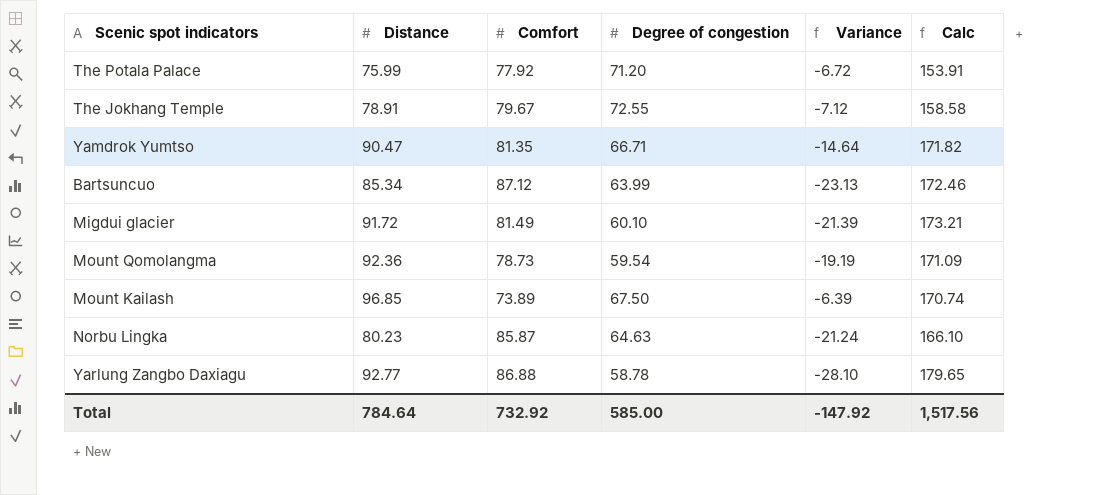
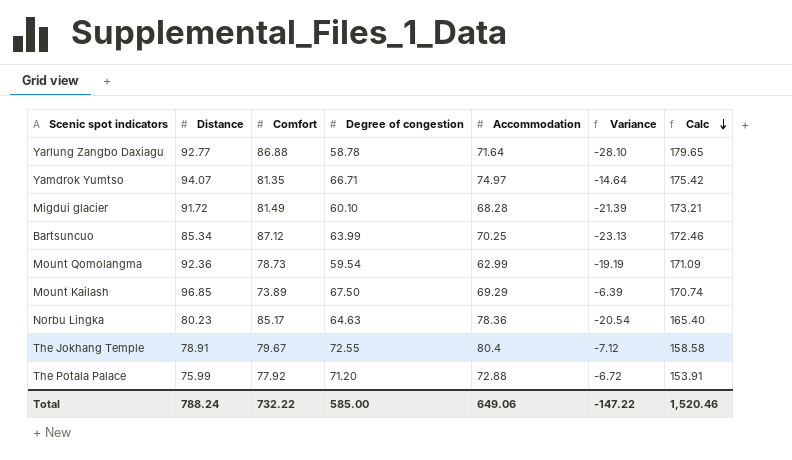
row order: none -> Calc descending
column Accommodation | position: none -> 5
Yamdrok Yumtso | Distance: 90.47 -> 94.07
Yamdrok Yumtso | Calc: 171.82 -> 175.42
Norbu Lingka | Comfort: 85.87 -> 85.17
Norbu Lingka | Variance: -21.24 -> -20.54
Norbu Lingka | Calc: 166.10 -> 165.40
Total | Distance: 784.64 -> 788.24
Total | Comfort: 732.92 -> 732.22
Total | Variance: -147.92 -> -147.22
Total | Calc: 1,517.56 -> 1,520.46

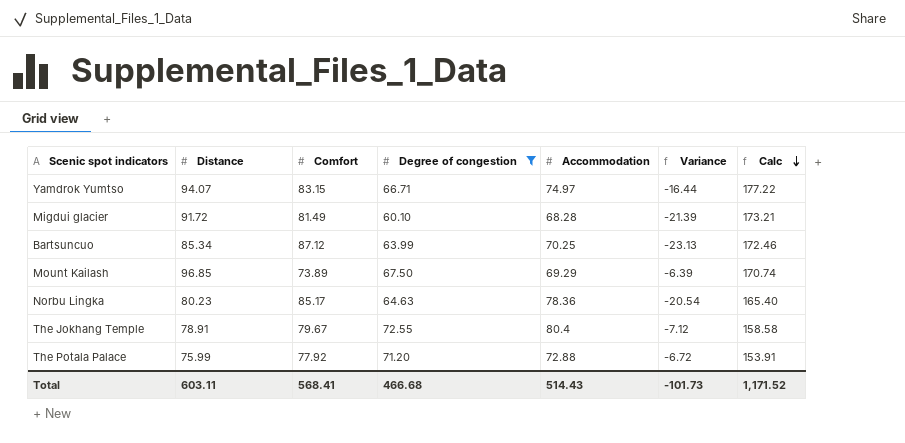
filter: none -> Degree of congestion >= 60.10
Yamdrok Yumtso | Comfort: 81.35 -> 83.15
Yamdrok Yumtso | Variance: -14.64 -> -16.44
Yamdrok Yumtso | Calc: 175.42 -> 177.22
Total | Distance: 788.24 -> 603.11
Total | Comfort: 732.22 -> 568.41
Total | Degree of congestion: 585.00 -> 466.68
Total | Accommodation: 649.06 -> 514.43
Total | Variance: -147.22 -> -101.73
Total | Calc: 1,520.46 -> 1,171.52

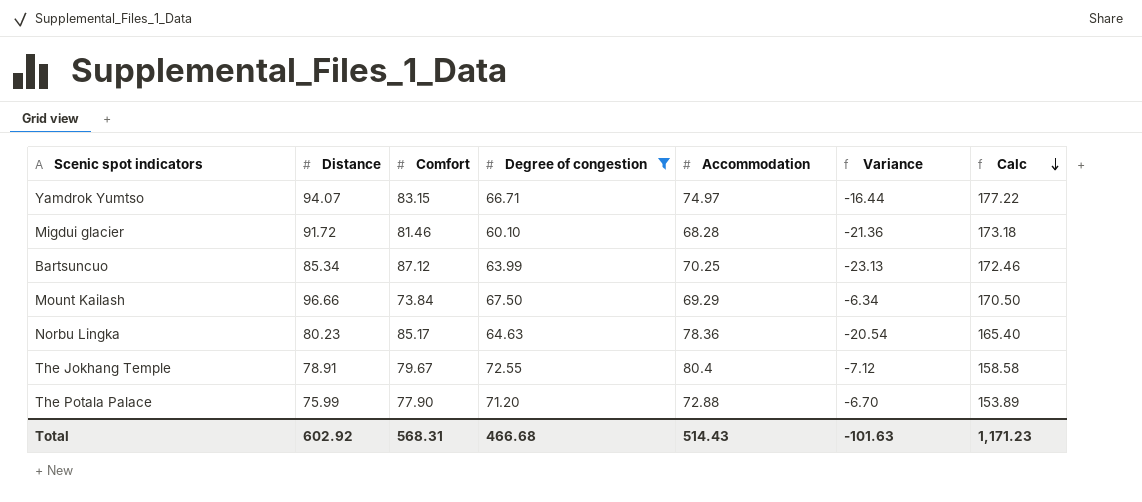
Migdui glacier | Comfort: 81.49 -> 81.46
Migdui glacier | Variance: -21.39 -> -21.36
Migdui glacier | Calc: 173.21 -> 173.18
Mount Kailash | Distance: 96.85 -> 96.66
Mount Kailash | Comfort: 73.89 -> 73.84
Mount Kailash | Variance: -6.39 -> -6.34
Mount Kailash | Calc: 170.74 -> 170.50
The Potala Palace | Comfort: 77.92 -> 77.90
The Potala Palace | Variance: -6.72 -> -6.70
The Potala Palace | Calc: 153.91 -> 153.89
Total | Distance: 603.11 -> 602.92
Total | Comfort: 568.41 -> 568.31
Total | Variance: -101.73 -> -101.63
Total | Calc: 1,171.52 -> 1,171.23

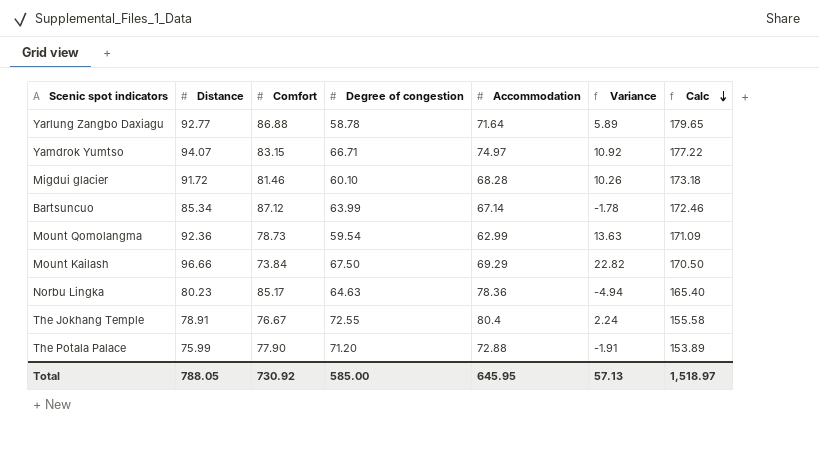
filter: Degree of congestion >= 60.10 -> none
column Variance | formula: [Degree of congestion] - [Comfort] -> [Distance] - [Comfort]
Bartsuncuo | Accommodation: 70.25 -> 67.14
The Jokhang Temple | Comfort: 79.67 -> 76.67
The Jokhang Temple | Calc: 158.58 -> 155.58
Total | Distance: 602.92 -> 788.05
Total | Comfort: 568.31 -> 730.92
Total | Degree of congestion: 466.68 -> 585.00
Total | Accommodation: 514.43 -> 645.95
Total | Variance: -101.63 -> 57.13
Total | Calc: 1,171.23 -> 1,518.97

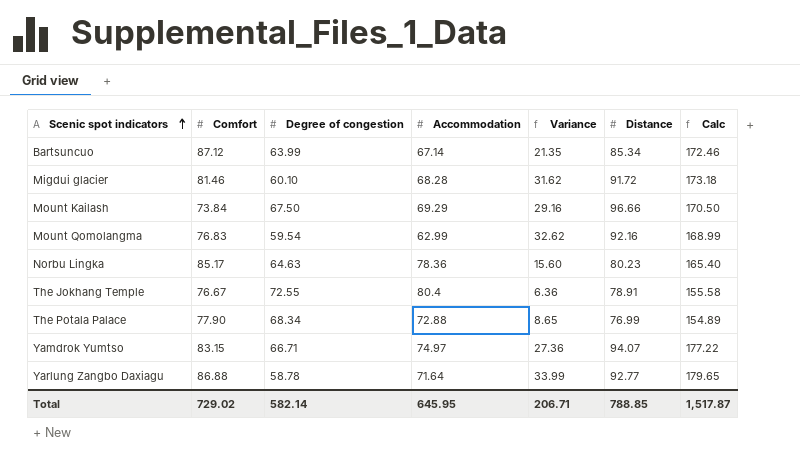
row order: Calc descending -> Scenic spot indicators ascending
column Variance | formula: [Distance] - [Comfort] -> [Distance] - [Degree of congestion]
column Distance | position: 2 -> 6
Mount Qomolangma | Comfort: 78.73 -> 76.83
Mount Qomolangma | Distance: 92.36 -> 92.16
Mount Qomolangma | Calc: 171.09 -> 168.99
The Potala Palace | Degree of congestion: 71.20 -> 68.34
The Potala Palace | Distance: 75.99 -> 76.99
The Potala Palace | Calc: 153.89 -> 154.89
Total | Comfort: 730.92 -> 729.02
Total | Degree of congestion: 585.00 -> 582.14
Total | Variance: 57.13 -> 206.71
Total | Distance: 788.05 -> 788.85
Total | Calc: 1,518.97 -> 1,517.87

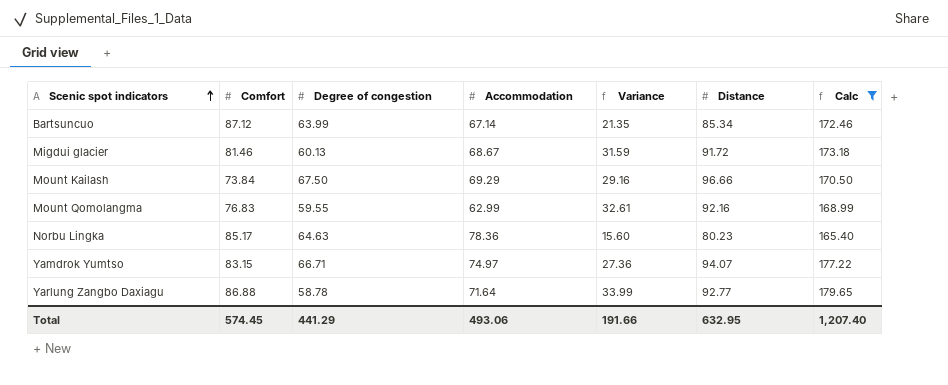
filter: none -> Calc >= 165.40
Migdui glacier | Degree of congestion: 60.10 -> 60.13
Migdui glacier | Accommodation: 68.28 -> 68.67
Migdui glacier | Variance: 31.62 -> 31.59
Mount Qomolangma | Degree of congestion: 59.54 -> 59.55
Mount Qomolangma | Variance: 32.62 -> 32.61
Total | Comfort: 729.02 -> 574.45
Total | Degree of congestion: 582.14 -> 441.29
Total | Accommodation: 645.95 -> 493.06
Total | Variance: 206.71 -> 191.66
Total | Distance: 788.85 -> 632.95
Total | Calc: 1,517.87 -> 1,207.40

